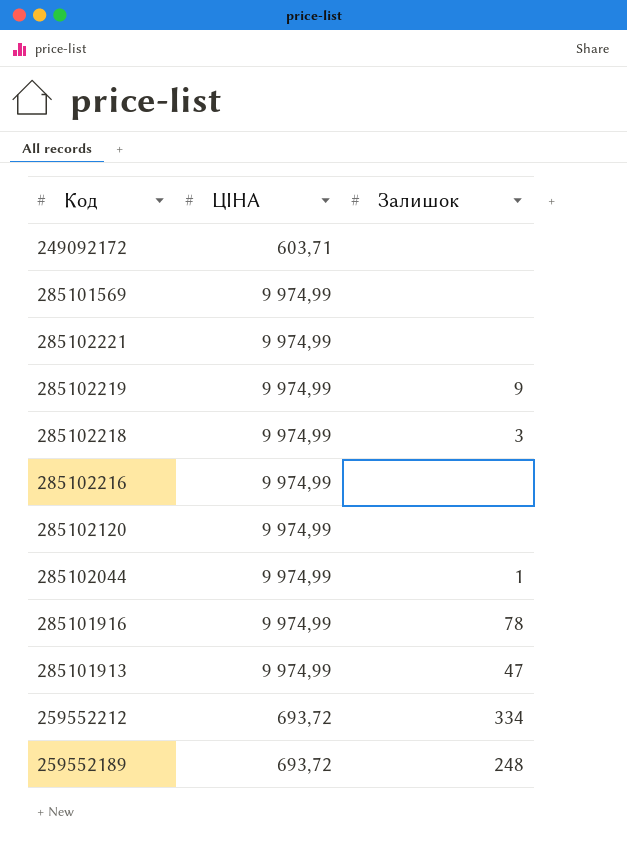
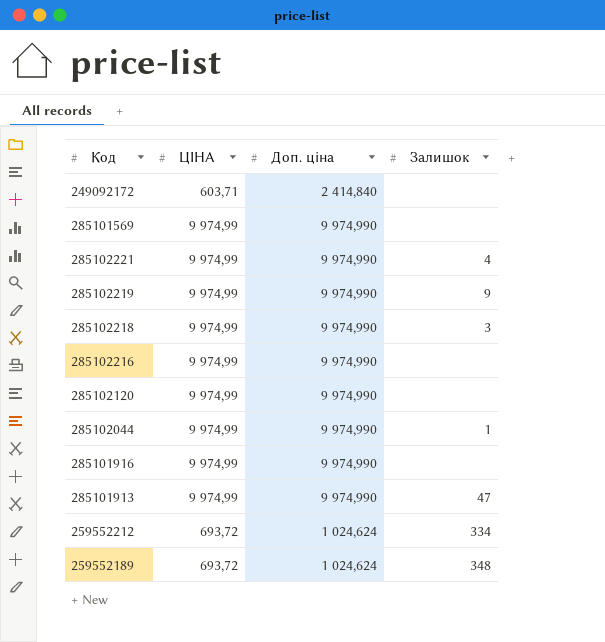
column Доп. ціна | position: none -> 3
285102221 | Залишок: none -> 4
285101916 | Залишок: 78 -> none
259552189 | Залишок: 248 -> 348

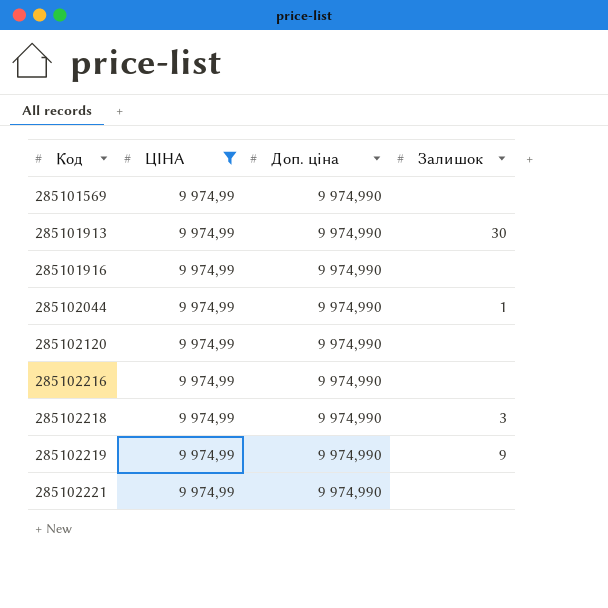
filter: none -> ЦІНА = 9 974,99
row order: none -> Код ascending
285101913 | Залишок: 47 -> 30
285102221 | Залишок: 4 -> none

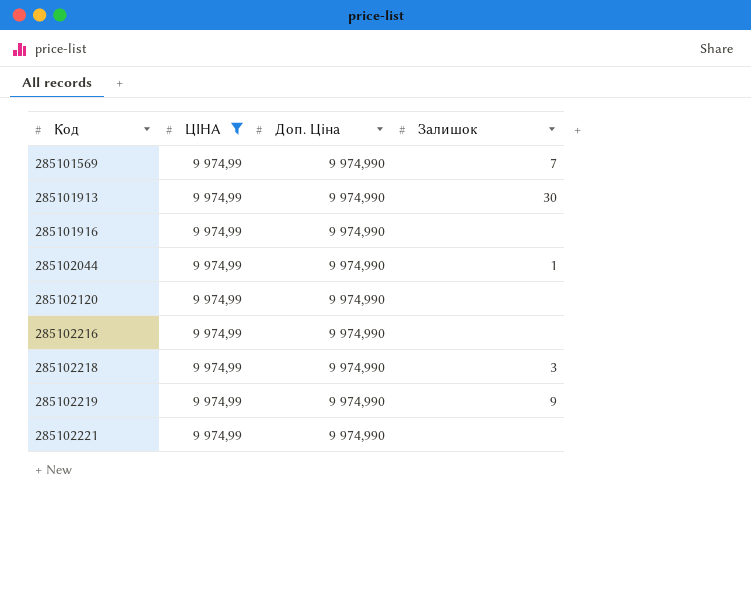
column name: Доп. ціна -> Доп. Ціна
285101569 | Залишок: none -> 7

